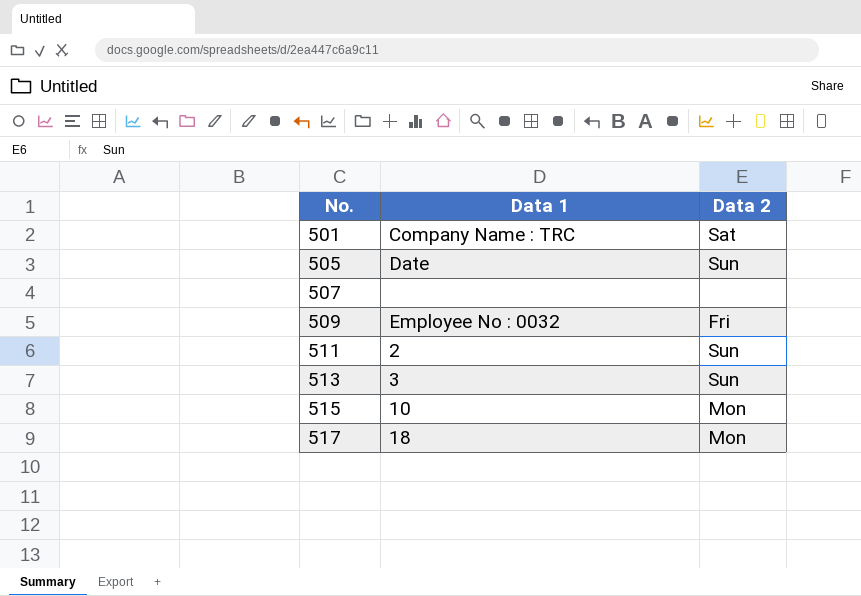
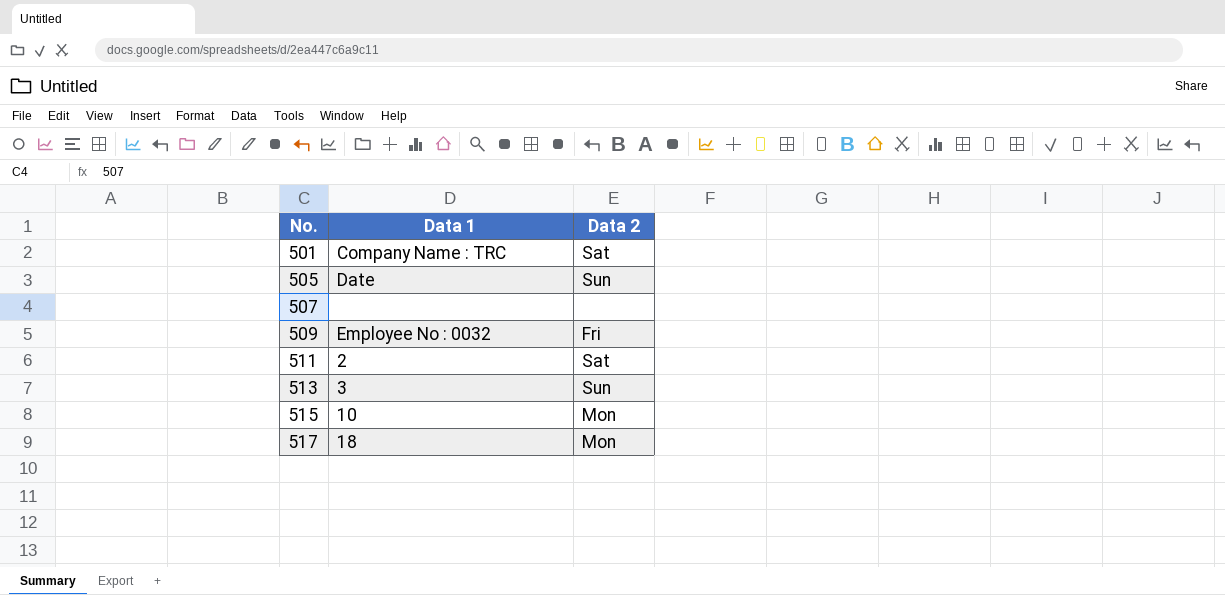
511 | Data 2: Sun -> Sat

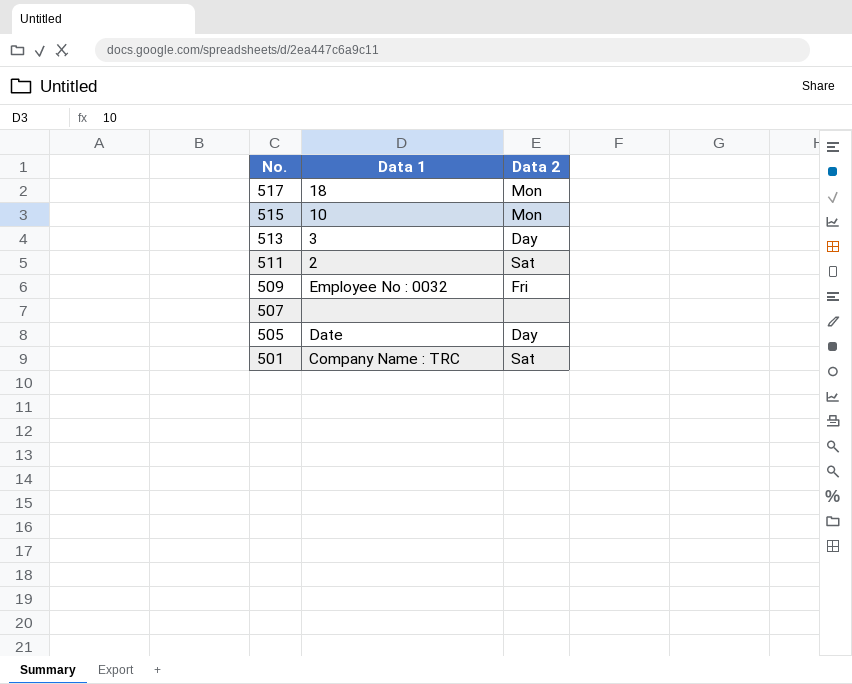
row order: No. ascending -> No. descending
513 | Data 2: Sun -> Day
505 | Data 2: Sun -> Day

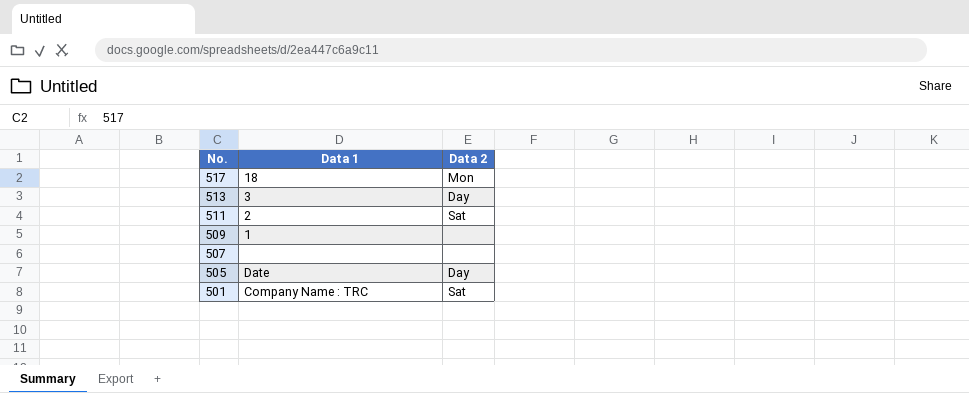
row 515: 10 | Mon -> none
509 | Data 1: Employee No : 0032 -> 1
509 | Data 2: Fri -> none

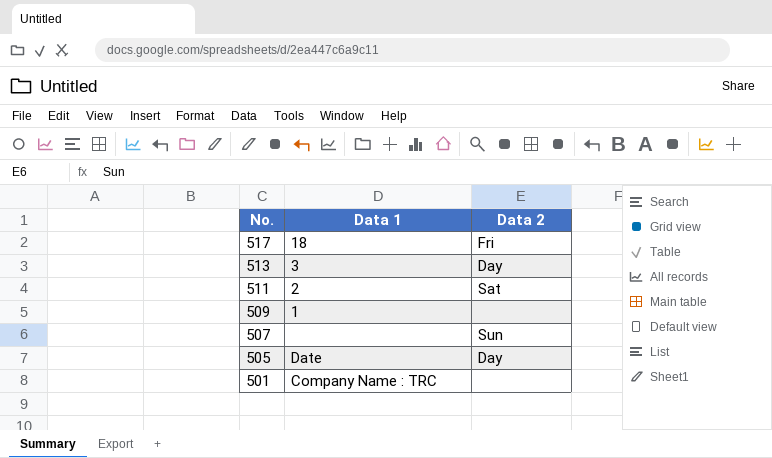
517 | Data 2: Mon -> Fri
507 | Data 2: none -> Sun
501 | Data 2: Sat -> none

